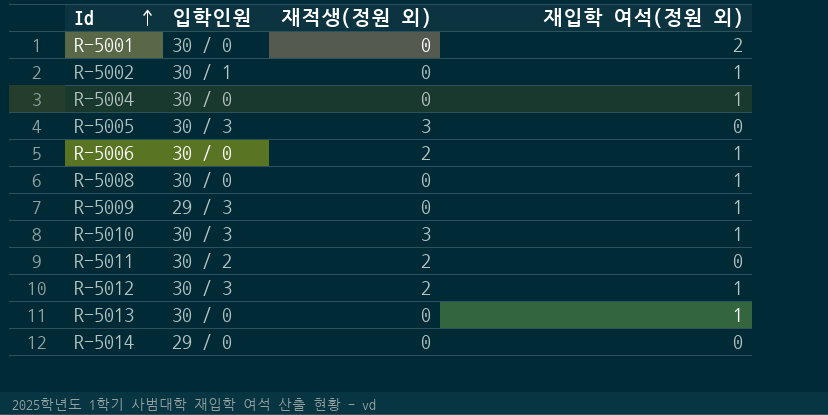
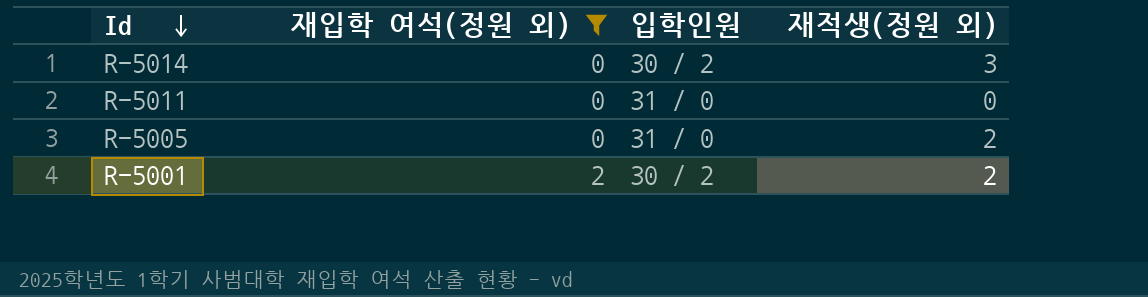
filter: none -> 재입학 여석(정원 외) != 1
row order: Id ascending -> Id descending
column 재입학 여석(정원 외) | position: 4 -> 2
R-5014 | 입학인원: 29 / 0 -> 30 / 2
R-5014 | 재적생(정원 외): 0 -> 3
R-5011 | 입학인원: 30 / 2 -> 31 / 0
R-5011 | 재적생(정원 외): 2 -> 0
R-5005 | 입학인원: 30 / 3 -> 31 / 0
R-5005 | 재적생(정원 외): 3 -> 2
R-5001 | 입학인원: 30 / 0 -> 30 / 2
R-5001 | 재적생(정원 외): 0 -> 2

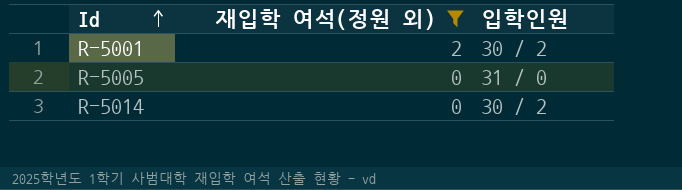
row order: Id descending -> Id ascending
column 재적생(정원 외) | position: 4 -> none
row R-5011: 0 | 31 / 0 | 0 -> none

